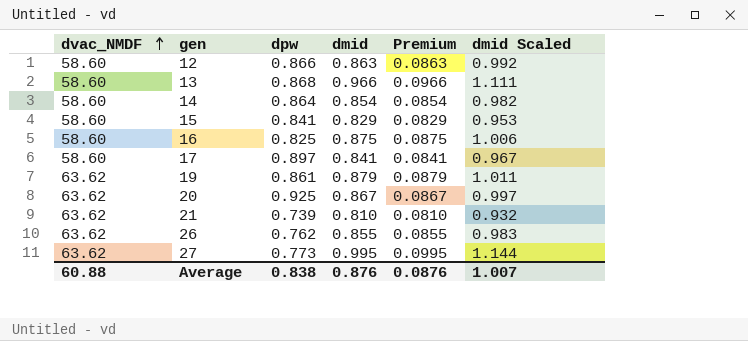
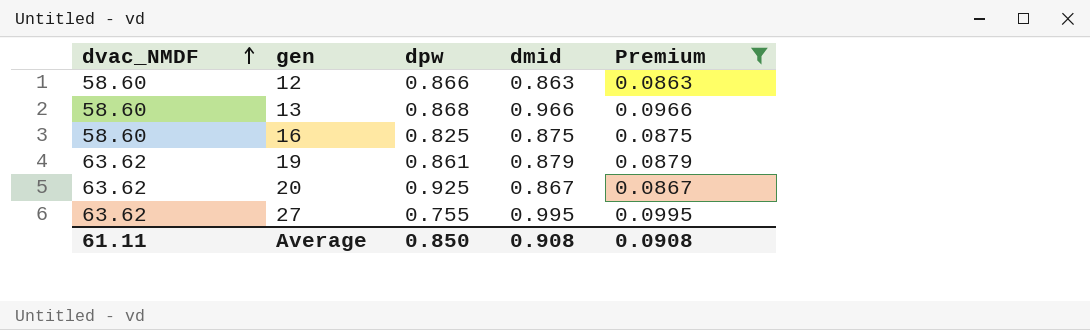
filter: none -> Premium >= 0.0863
column dmid Scaled | formula: [dmid] * 1.15 -> none
27 | dpw: 0.773 -> 0.755
Average | dvac_NMDF: 60.88 -> 61.11
Average | dpw: 0.838 -> 0.850
Average | dmid: 0.876 -> 0.908
Average | Premium: 0.0876 -> 0.0908

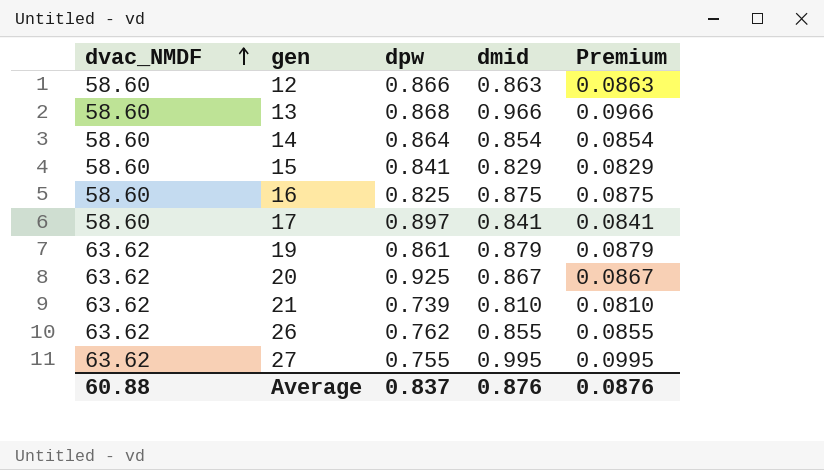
filter: Premium >= 0.0863 -> none
Average | dvac_NMDF: 61.11 -> 60.88
Average | dpw: 0.850 -> 0.837
Average | dmid: 0.908 -> 0.876
Average | Premium: 0.0908 -> 0.0876

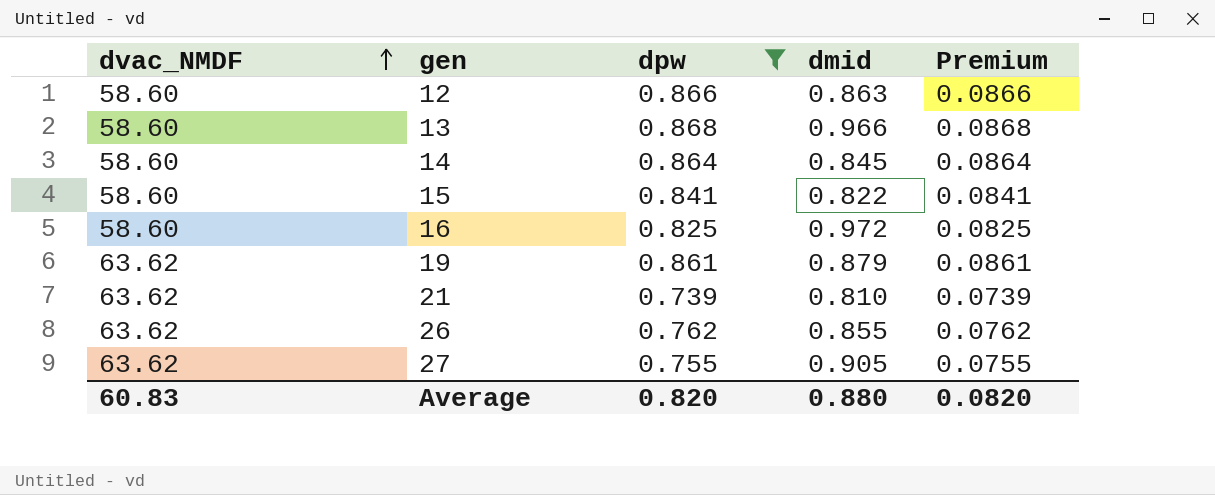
filter: none -> dpw <= 0.868
column Premium | formula: [dmid] * 0.1 -> [dpw] * 0.1
14 | dmid: 0.854 -> 0.845
15 | dmid: 0.829 -> 0.822
16 | dmid: 0.875 -> 0.972
27 | dmid: 0.995 -> 0.905
Average | dvac_NMDF: 60.88 -> 60.83
Average | dpw: 0.837 -> 0.820
Average | dmid: 0.876 -> 0.880
Average | Premium: 0.0876 -> 0.0820

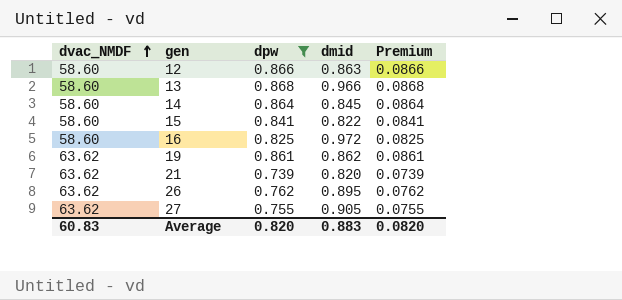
19 | dmid: 0.879 -> 0.862
21 | dmid: 0.810 -> 0.820
26 | dmid: 0.855 -> 0.895
Average | dmid: 0.880 -> 0.883

